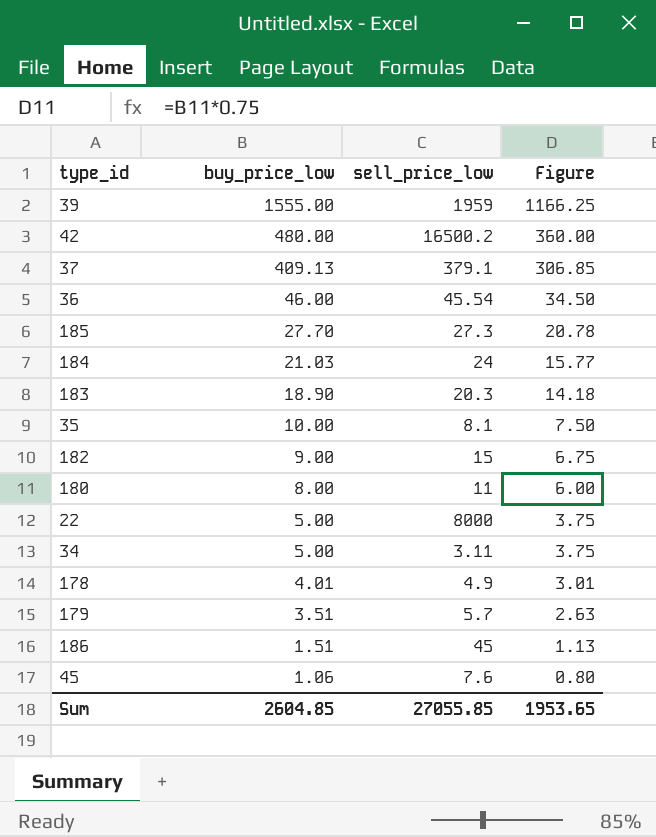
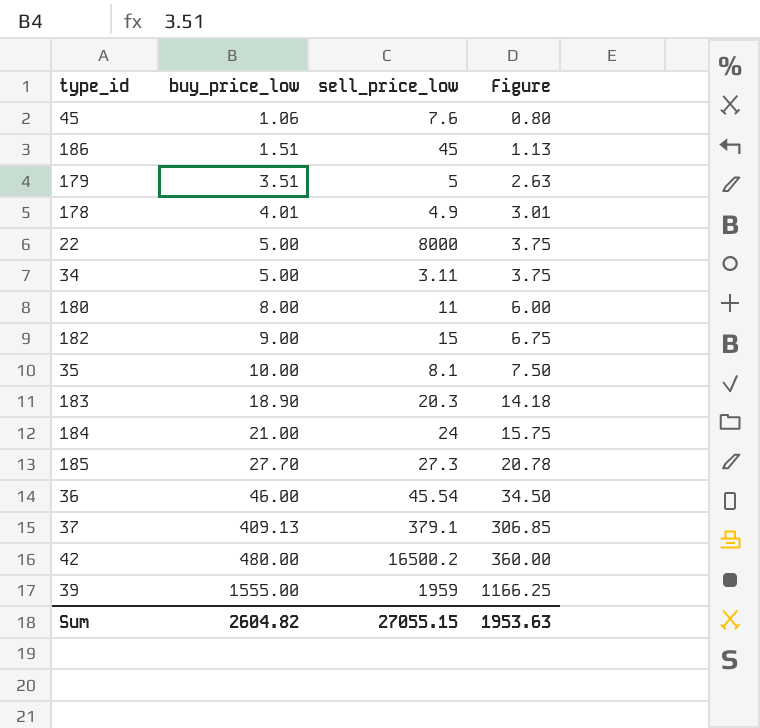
row order: buy_price_low descending -> buy_price_low ascending
179 | sell_price_low: 5.7 -> 5
184 | buy_price_low: 21.03 -> 21.00
184 | Figure: 15.77 -> 15.75
Sum | buy_price_low: 2604.85 -> 2604.82
Sum | sell_price_low: 27055.85 -> 27055.15
Sum | Figure: 1953.65 -> 1953.63

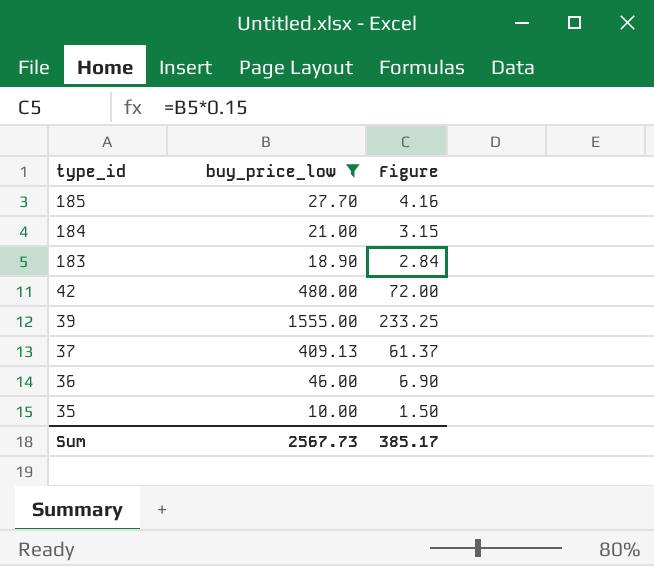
filter: none -> buy_price_low >= 10.00
row order: buy_price_low ascending -> type_id descending
column sell_price_low | position: 3 -> none
column Figure | formula: [buy_price_low] * 0.75 -> [buy_price_low] * 0.15
Sum | buy_price_low: 2604.82 -> 2567.73
Sum | Figure: 1953.63 -> 385.17

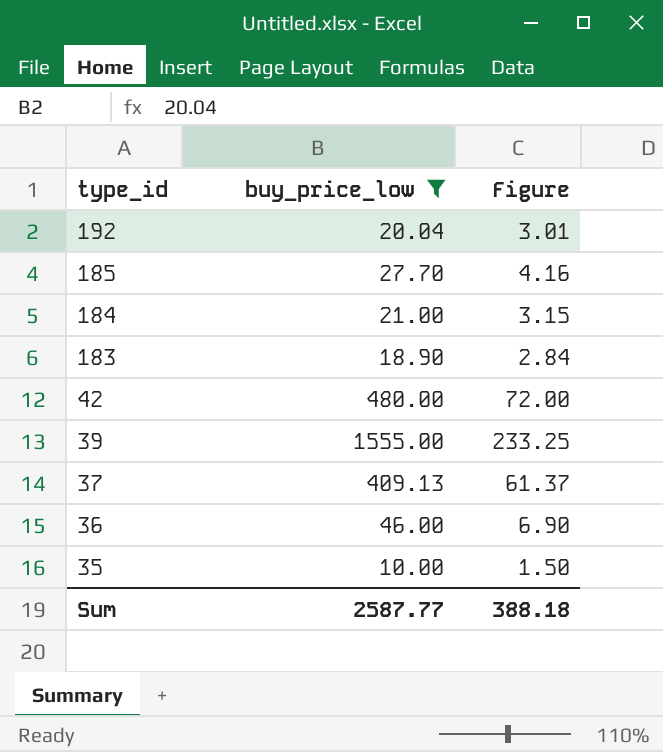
row 192: none -> 20.04 | 3.01
Sum | buy_price_low: 2567.73 -> 2587.77
Sum | Figure: 385.17 -> 388.18

